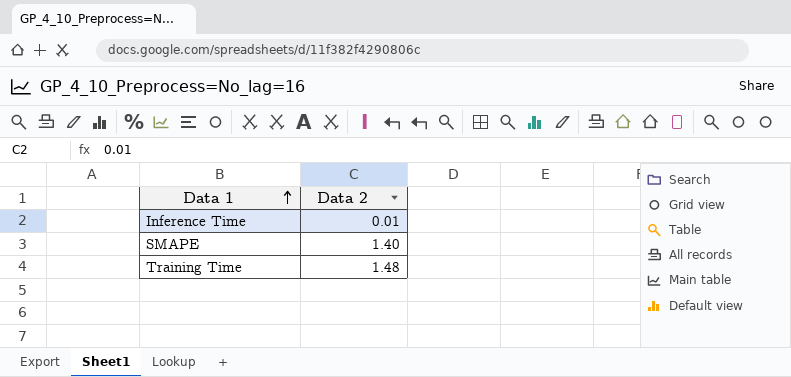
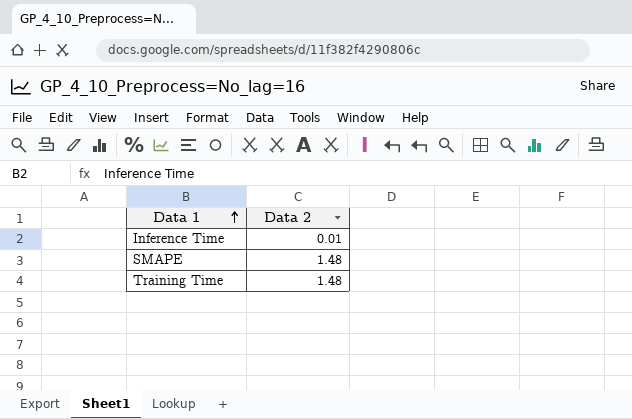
SMAPE | Data 2: 1.40 -> 1.48

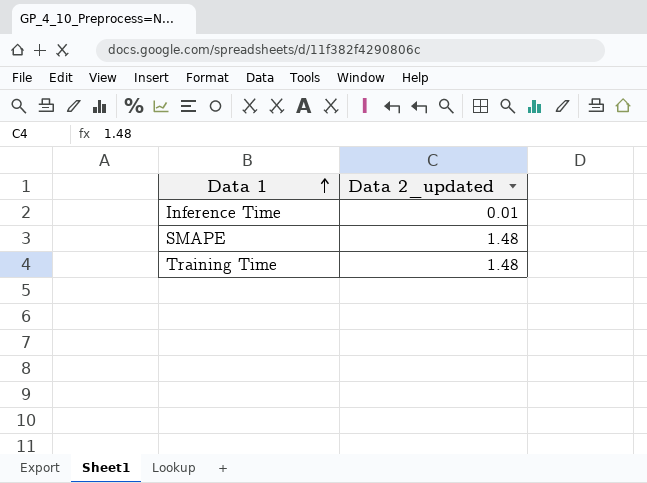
column name: Data 2 -> Data 2_updated

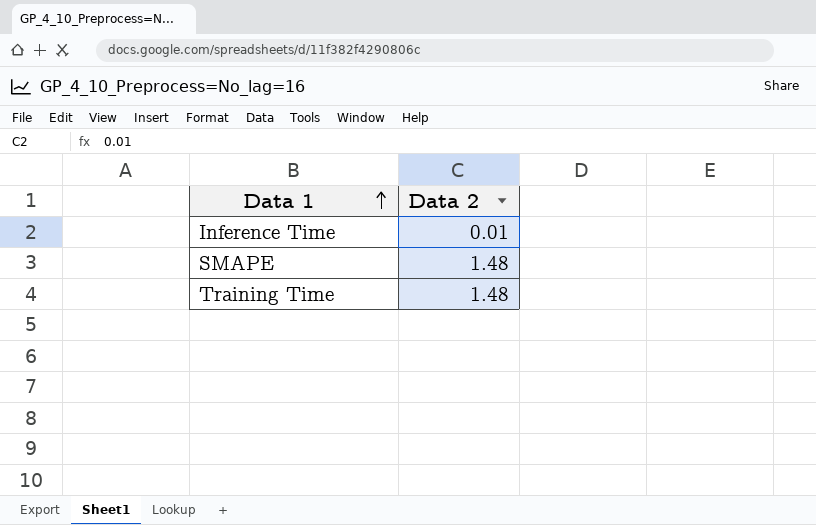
column name: Data 2_updated -> Data 2

